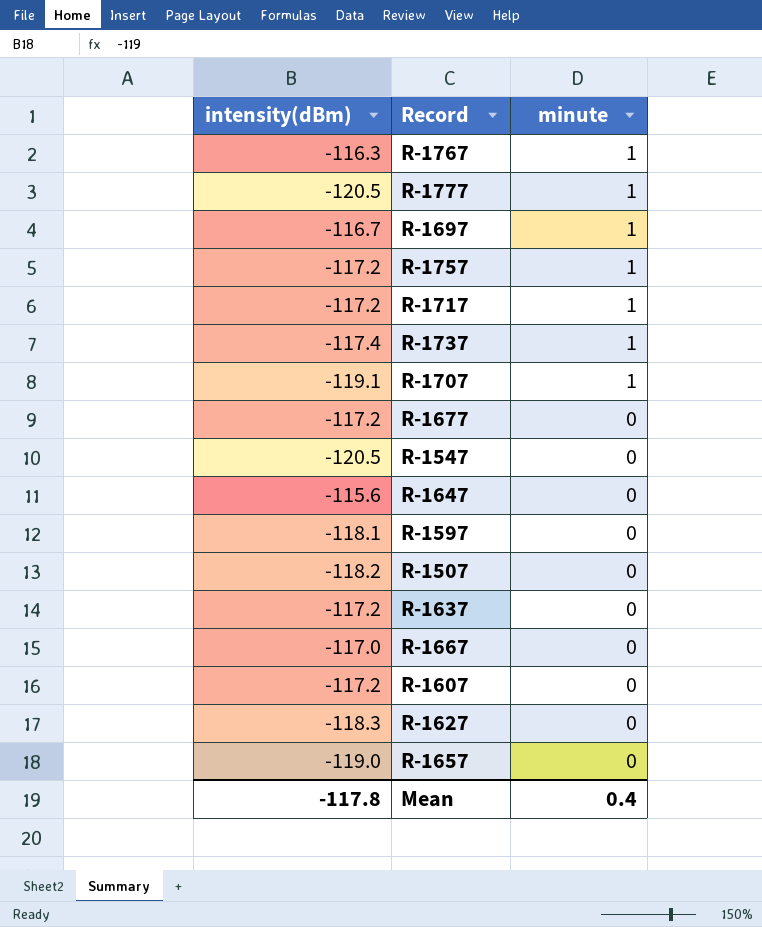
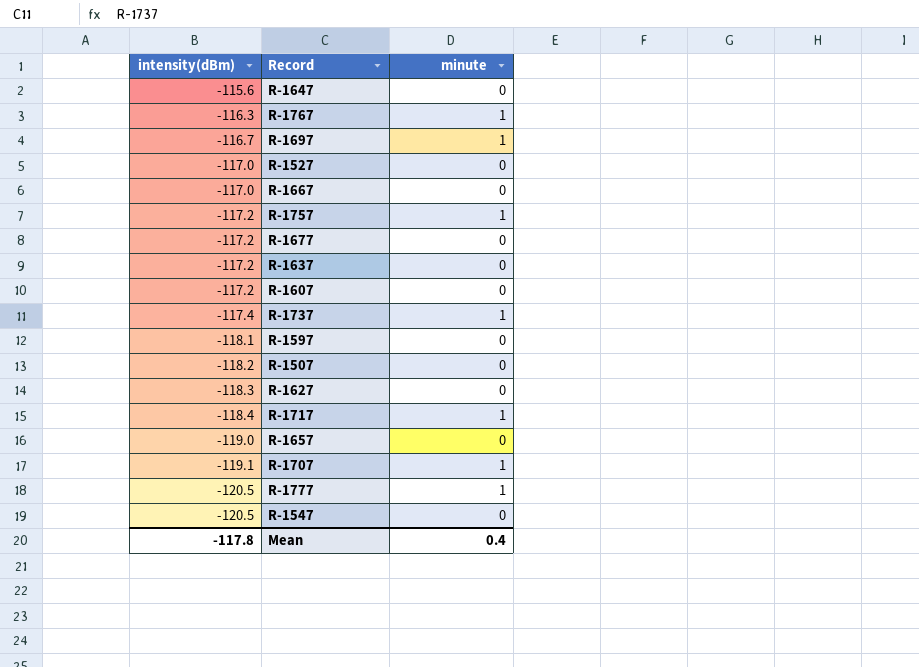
row order: minute descending -> intensity(dBm) descending
row R-1527: none -> -117.0 | 0
R-1717 | intensity(dBm): -117.2 -> -118.4

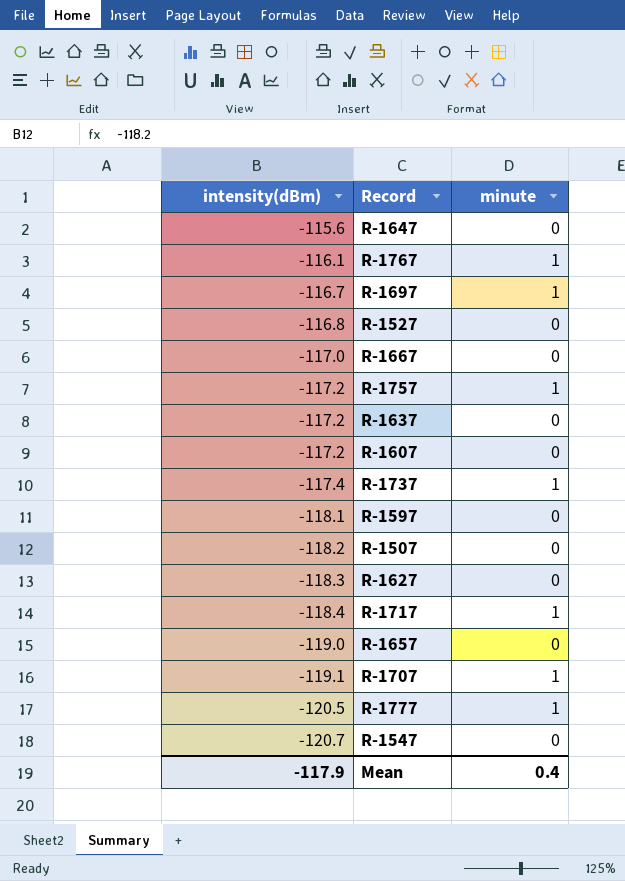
row R-1677: -117.2 | 0 -> none
R-1767 | intensity(dBm): -116.3 -> -116.1
R-1527 | intensity(dBm): -117.0 -> -116.8
R-1547 | intensity(dBm): -120.5 -> -120.7
Mean | intensity(dBm): -117.8 -> -117.9

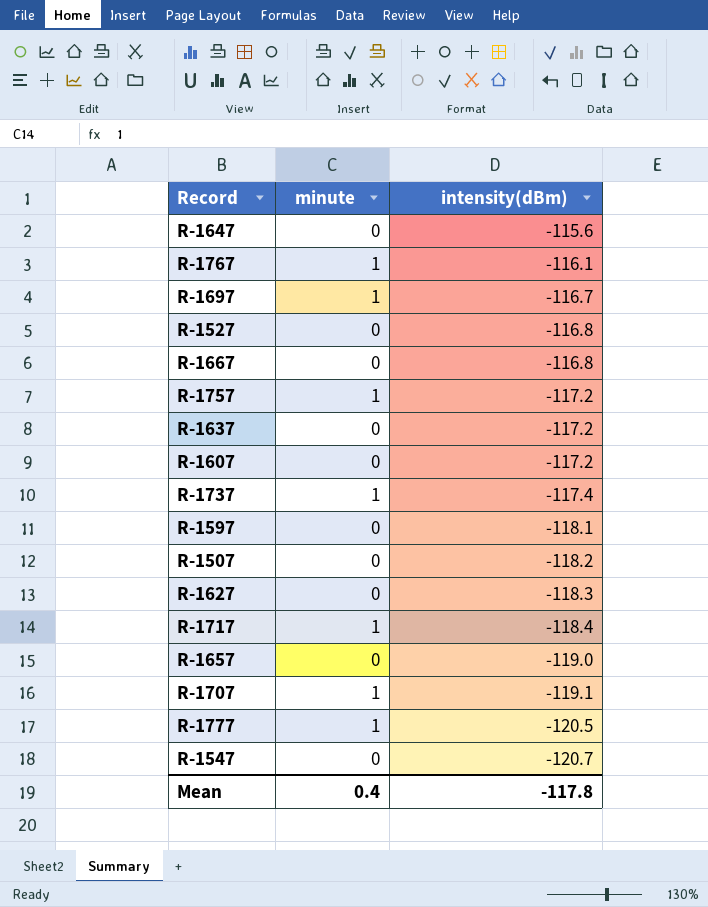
column intensity(dBm) | position: 1 -> 3
R-1667 | intensity(dBm): -117.0 -> -116.8
Mean | intensity(dBm): -117.9 -> -117.8

